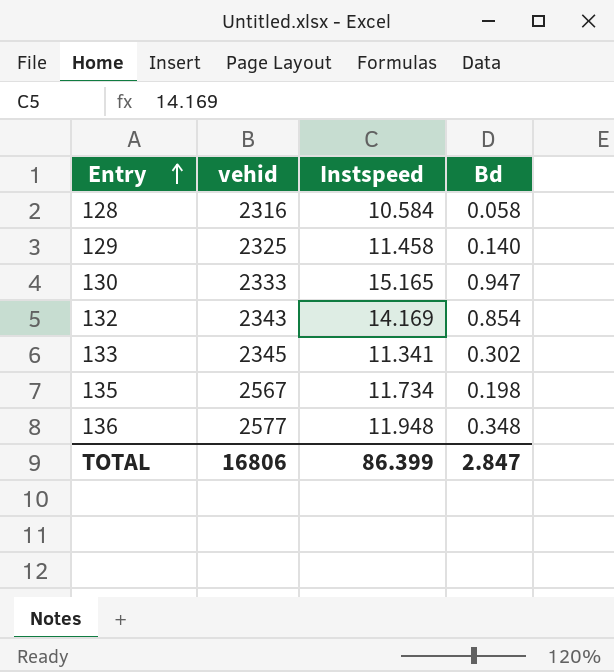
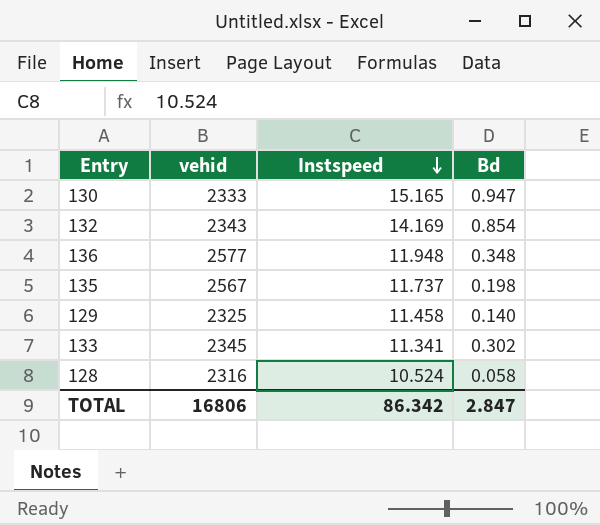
row order: Entry ascending -> Instspeed descending
135 | Instspeed: 11.734 -> 11.737
128 | Instspeed: 10.584 -> 10.524
TOTAL | Instspeed: 86.399 -> 86.342

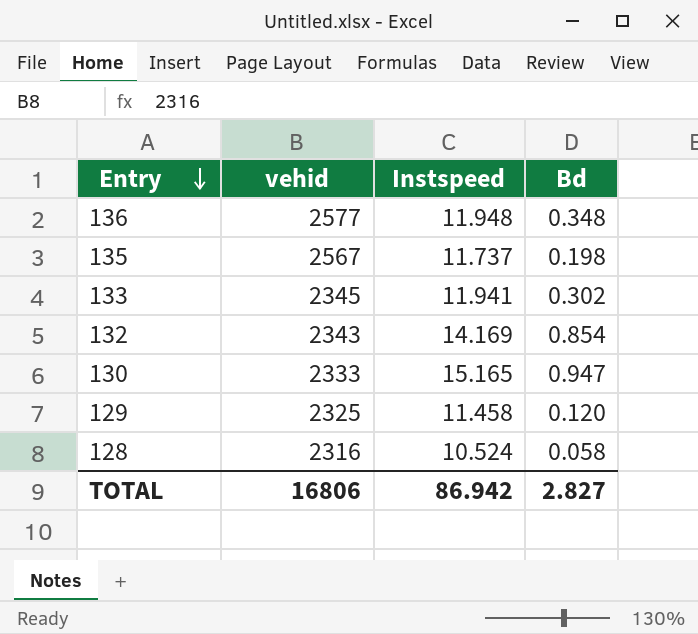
row order: Instspeed descending -> Entry descending
133 | Instspeed: 11.341 -> 11.941
129 | Bd: 0.140 -> 0.120
TOTAL | Instspeed: 86.342 -> 86.942
TOTAL | Bd: 2.847 -> 2.827

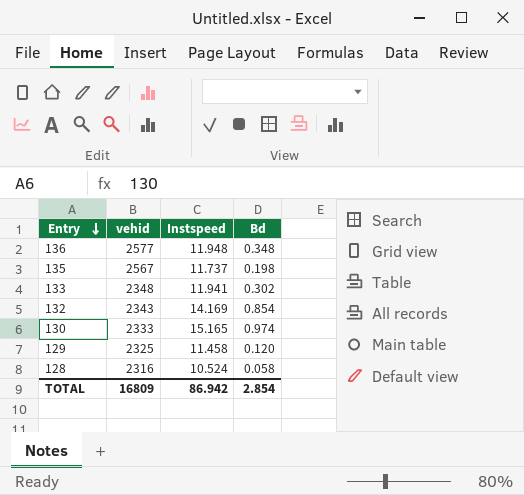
133 | vehid: 2345 -> 2348
130 | Bd: 0.947 -> 0.974
TOTAL | vehid: 16806 -> 16809
TOTAL | Bd: 2.827 -> 2.854

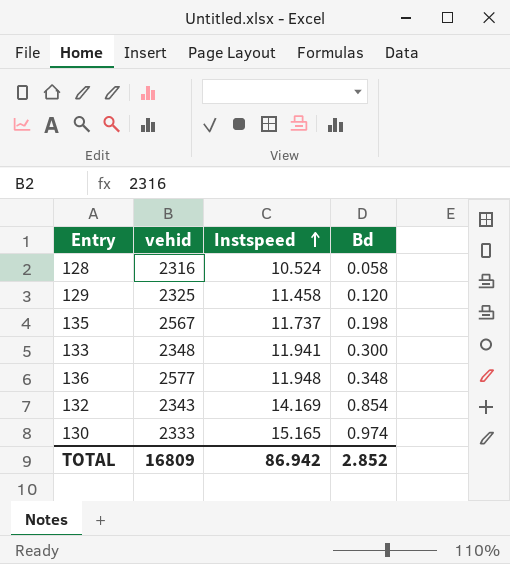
row order: Entry descending -> Instspeed ascending
133 | Bd: 0.302 -> 0.300
TOTAL | Bd: 2.854 -> 2.852

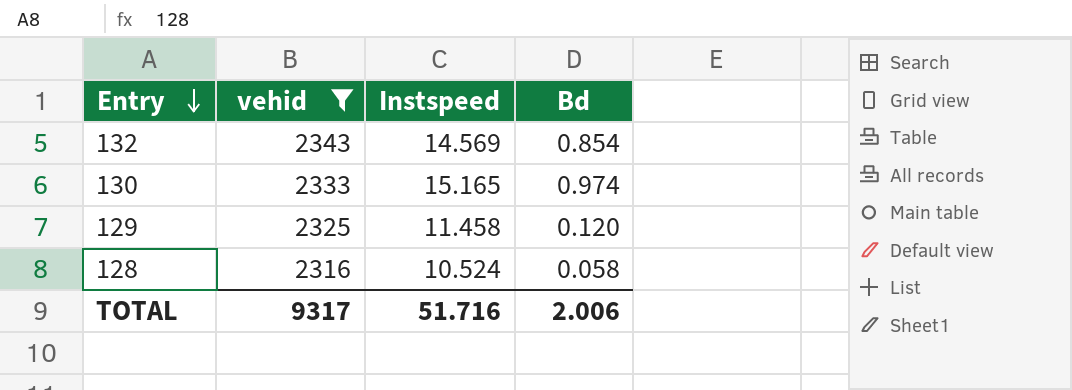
filter: none -> vehid <= 2343
row order: Instspeed ascending -> Entry descending
132 | Instspeed: 14.169 -> 14.569
TOTAL | vehid: 16809 -> 9317
TOTAL | Instspeed: 86.942 -> 51.716
TOTAL | Bd: 2.852 -> 2.006

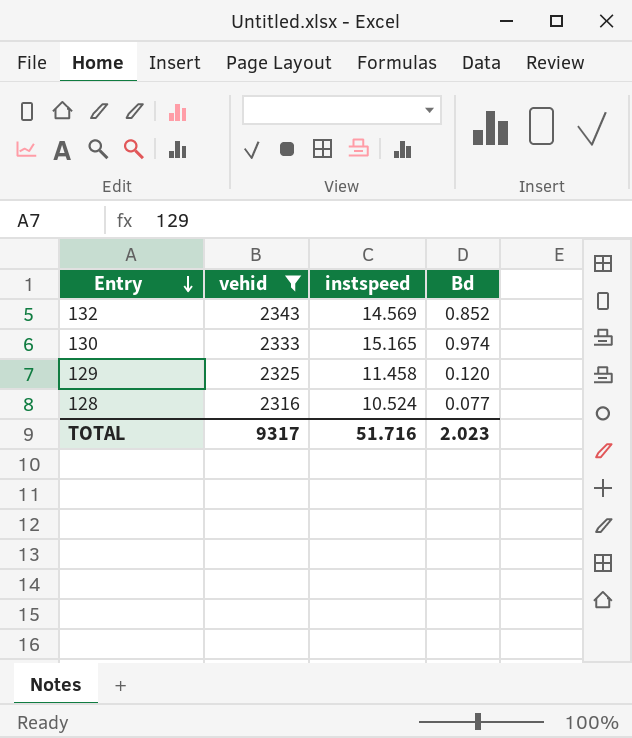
column name: Instspeed -> instspeed
132 | Bd: 0.854 -> 0.852
128 | Bd: 0.058 -> 0.077
TOTAL | Bd: 2.006 -> 2.023

